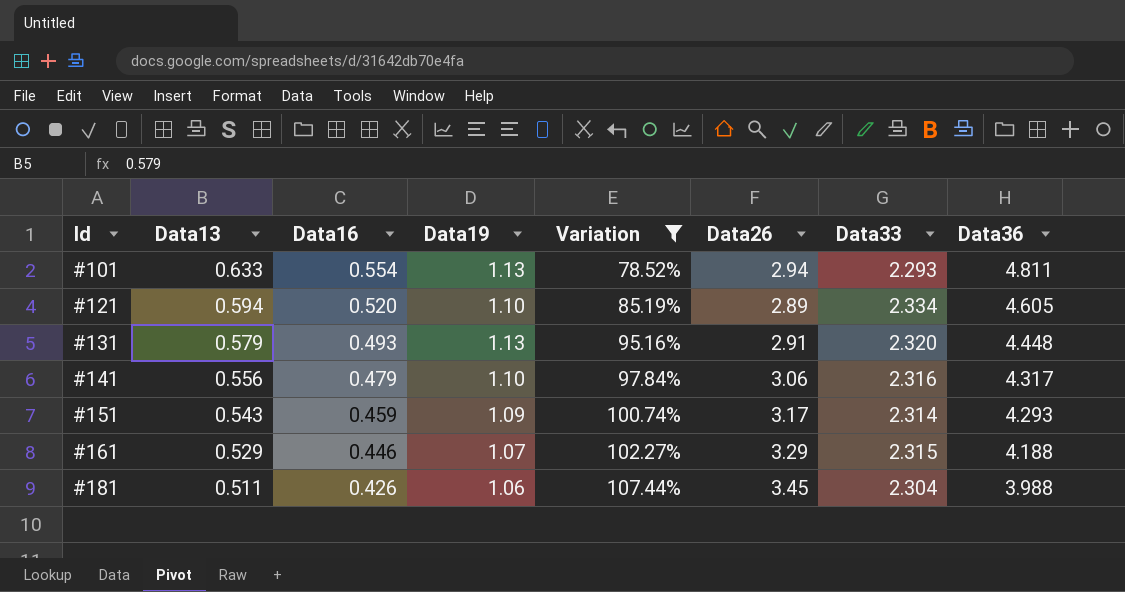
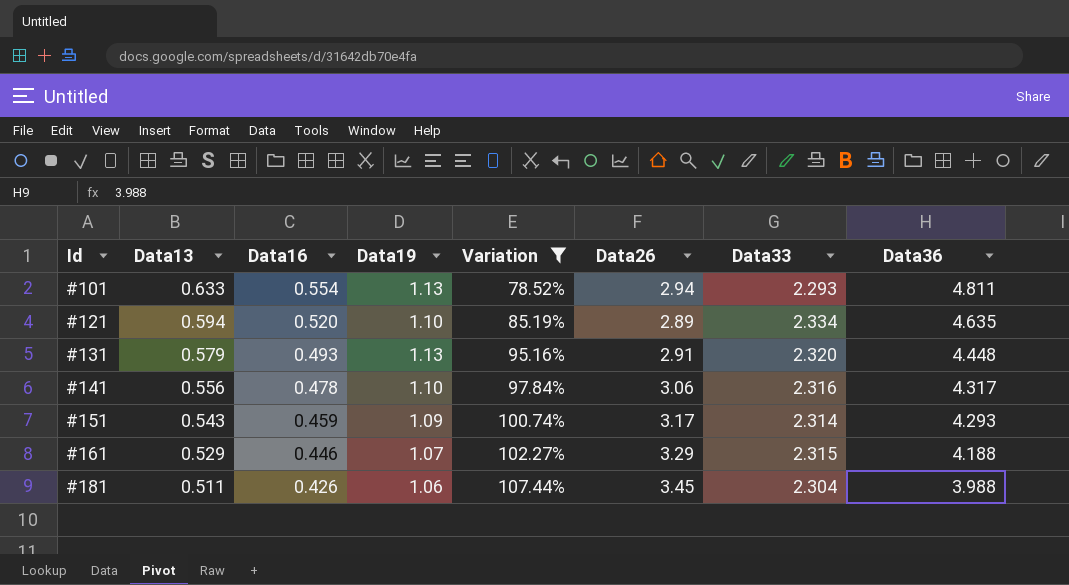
#121 | Data36: 4.605 -> 4.635
#141 | Data16: 0.479 -> 0.478

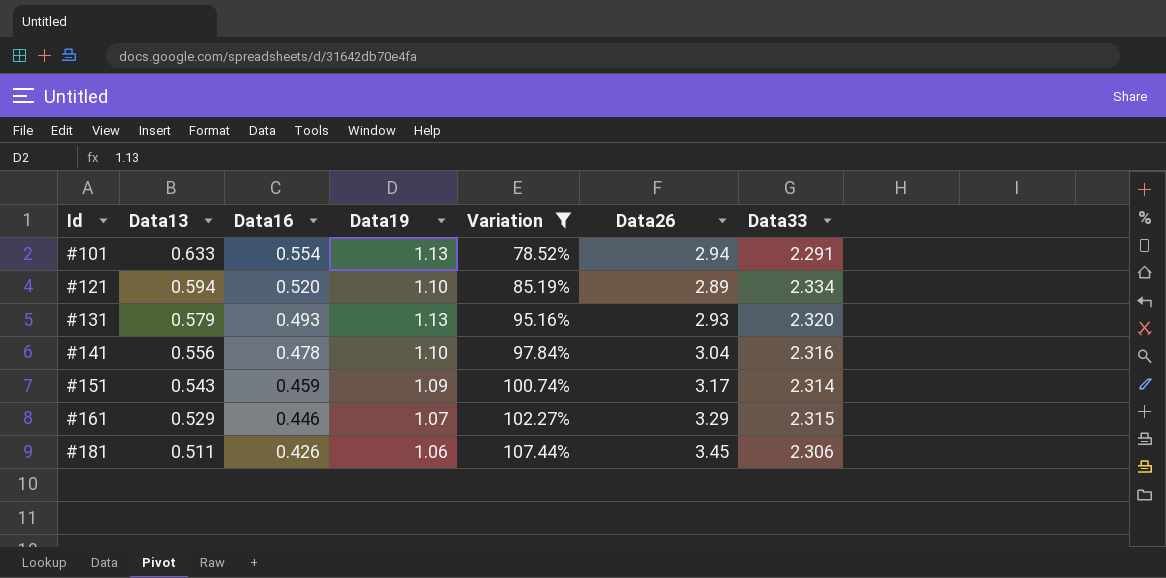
column Data36 | position: 8 -> none
#101 | Data33: 2.293 -> 2.291
#131 | Data26: 2.91 -> 2.93
#141 | Data26: 3.06 -> 3.04
#181 | Data33: 2.304 -> 2.306

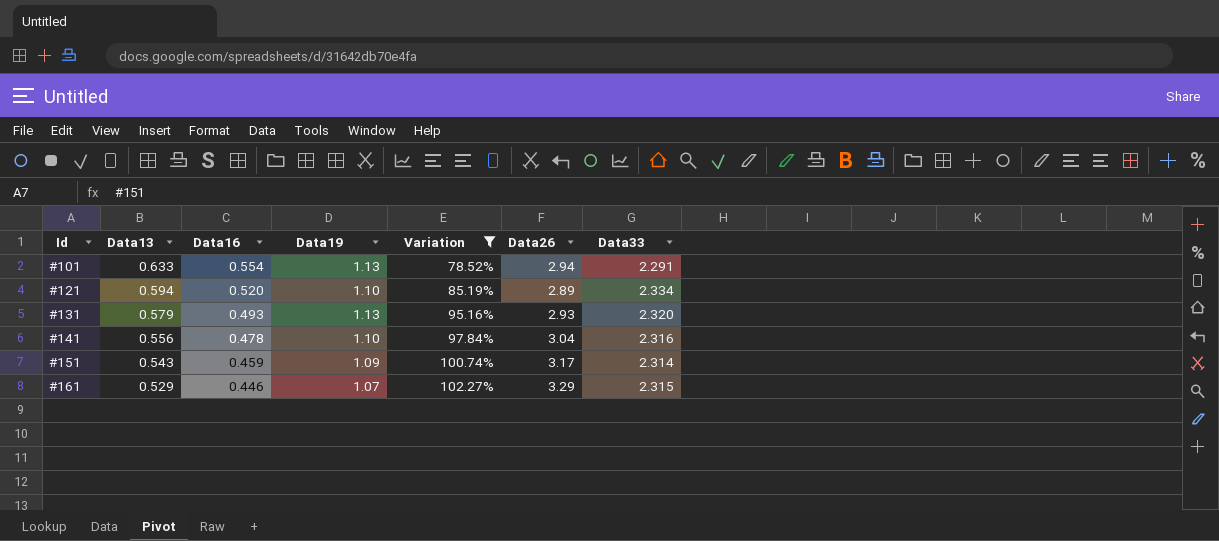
row #181: 0.511 | 0.426 | 1.06 | 107.44% | 3.45 | 2.306 -> none

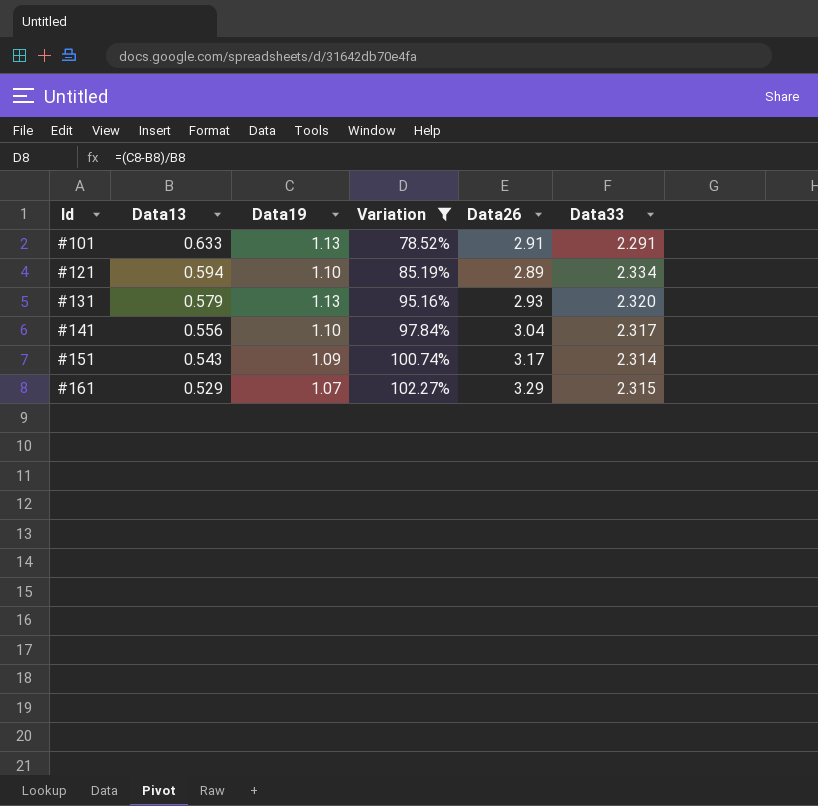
column Data16 | position: 3 -> none
#101 | Data26: 2.94 -> 2.91
#141 | Data33: 2.316 -> 2.317

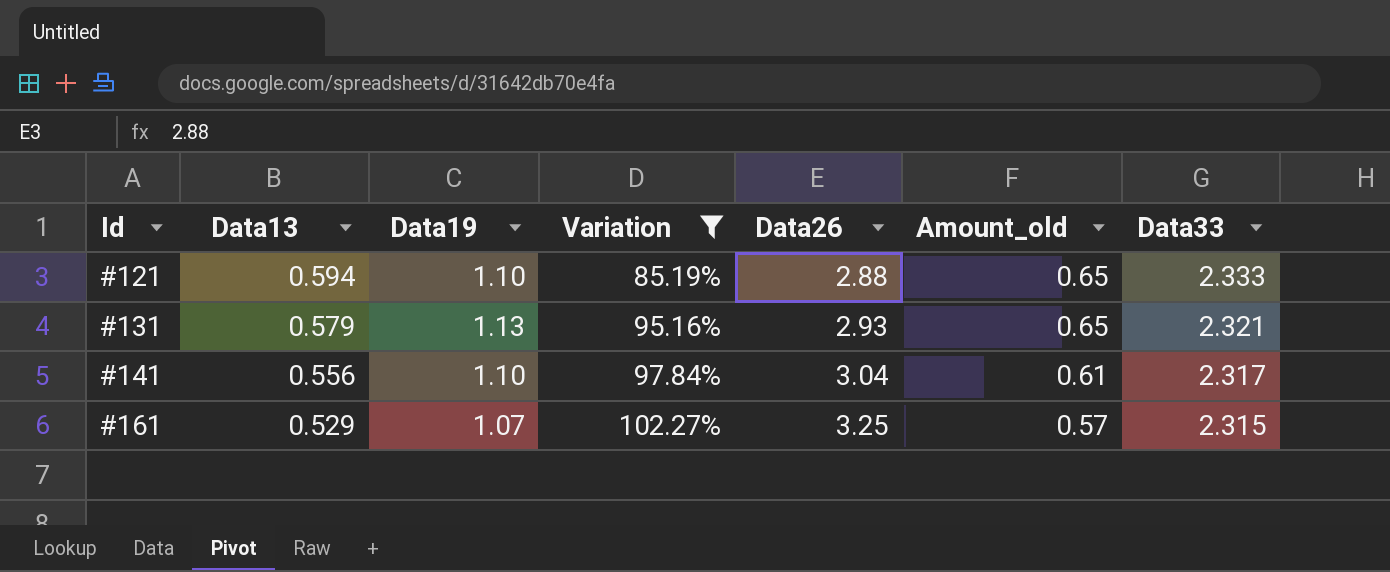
column Amount_old | formula: none -> [Data13] * [Data19]
row #101: 0.633 | 1.13 | 78.52% | 2.91 | 2.291 -> none
row #151: 0.543 | 1.09 | 100.74% | 3.17 | 2.314 -> none
#121 | Data26: 2.89 -> 2.88
#121 | Data33: 2.334 -> 2.333
#131 | Data33: 2.320 -> 2.321
#161 | Data26: 3.29 -> 3.25

